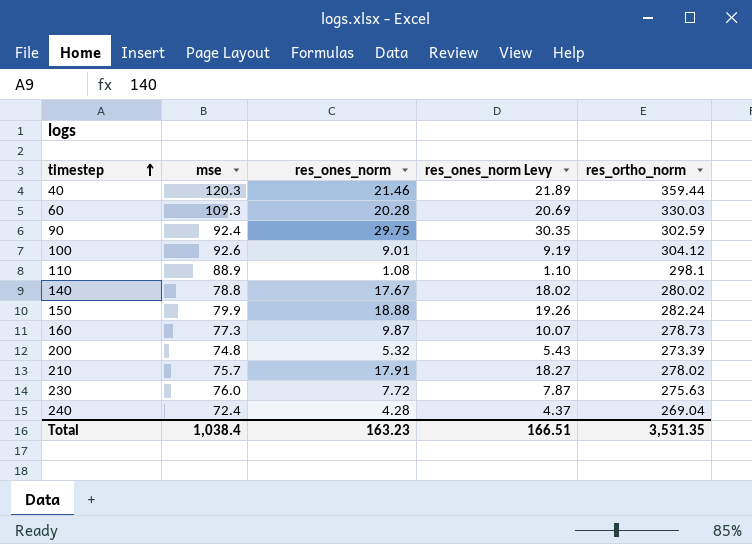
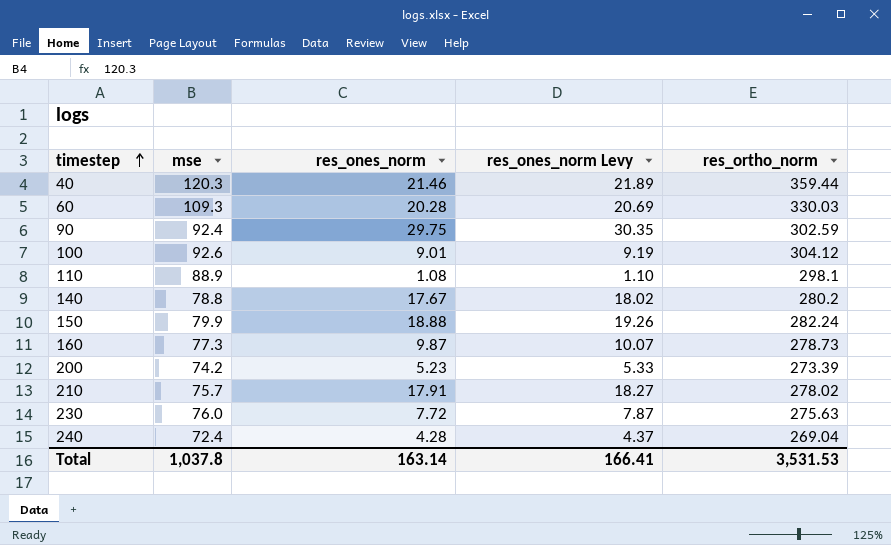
140 | res_ortho_norm: 280.02 -> 280.2
200 | mse: 74.8 -> 74.2
200 | res_ones_norm: 5.32 -> 5.23
200 | res_ones_norm Levy: 5.43 -> 5.33
Total | mse: 1,038.4 -> 1,037.8
Total | res_ones_norm: 163.23 -> 163.14
Total | res_ones_norm Levy: 166.51 -> 166.41
Total | res_ortho_norm: 3,531.35 -> 3,531.53

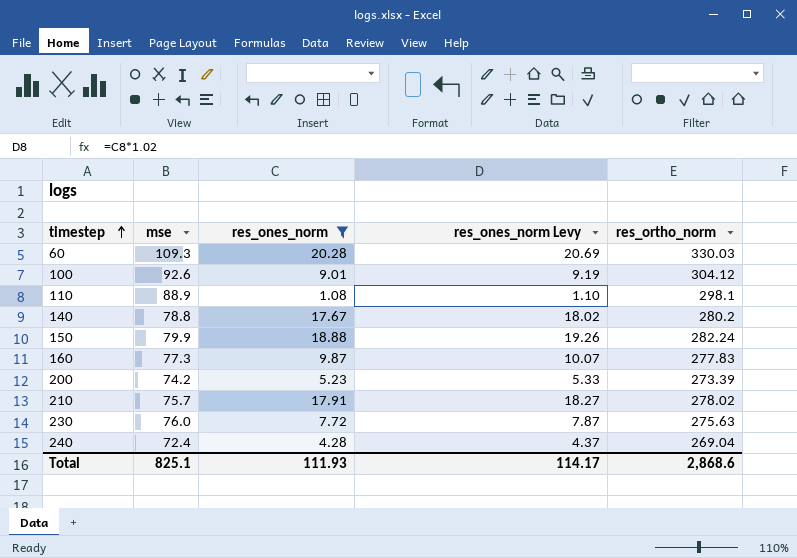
filter: none -> res_ones_norm <= 20.28
160 | res_ortho_norm: 278.73 -> 277.83
Total | mse: 1,037.8 -> 825.1
Total | res_ones_norm: 163.14 -> 111.93
Total | res_ones_norm Levy: 166.41 -> 114.17
Total | res_ortho_norm: 3,531.53 -> 2,868.6

